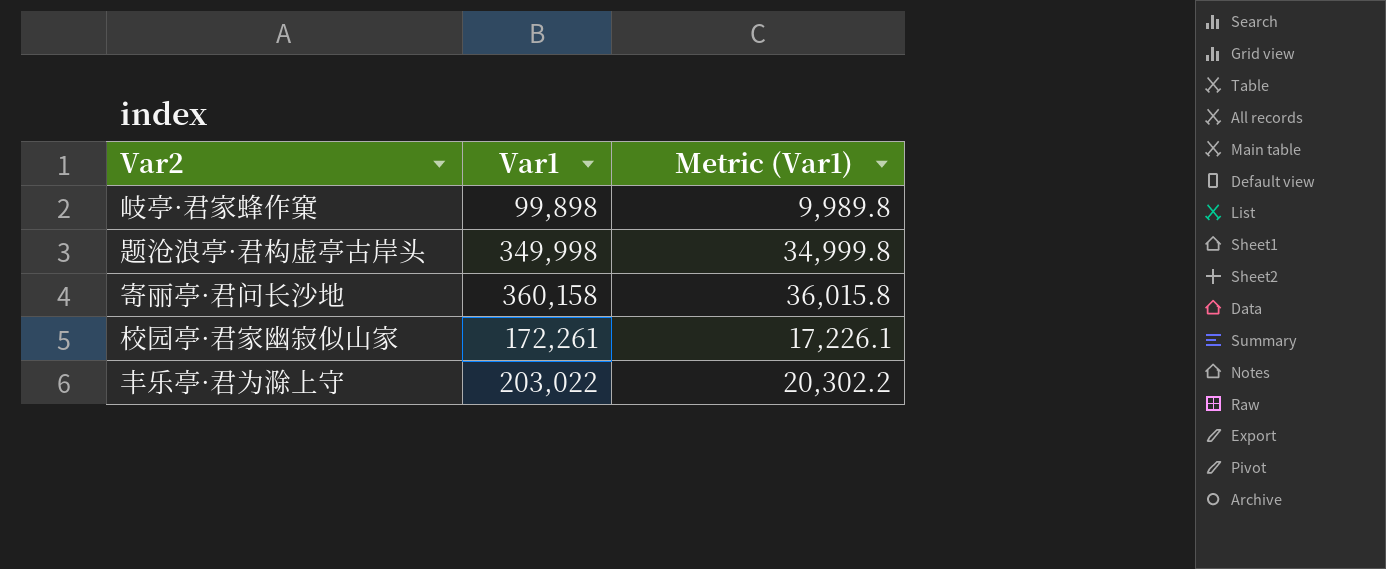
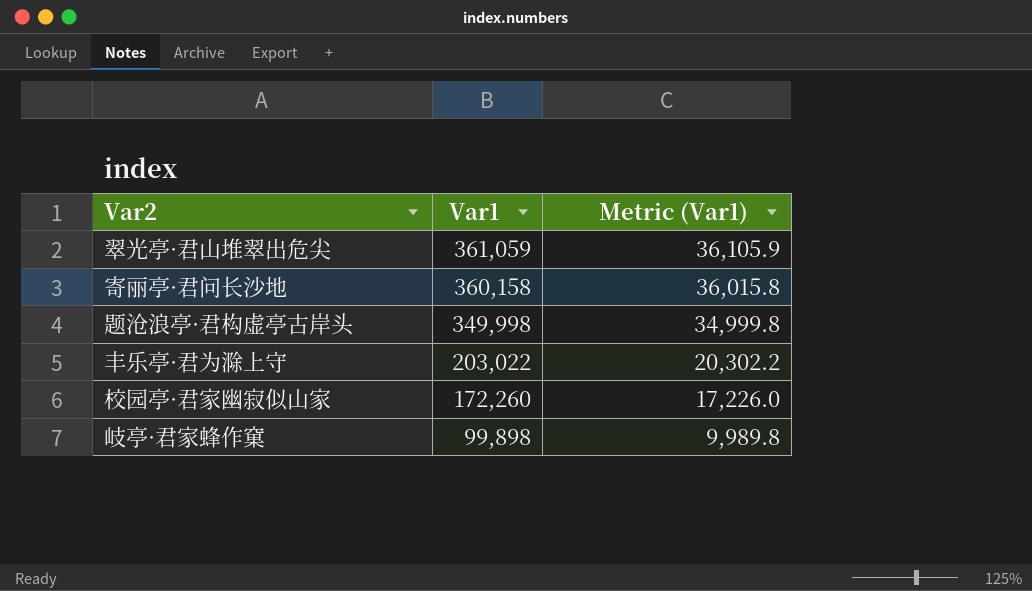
row order: none -> Var1 descending
row 翠光亭·君山堆翠出危尖: none -> 361,059 | 36,105.9
校园亭·君家幽寂似山家 | Var1: 172,261 -> 172,260
校园亭·君家幽寂似山家 | Metric (Var1): 17,226.1 -> 17,226.0

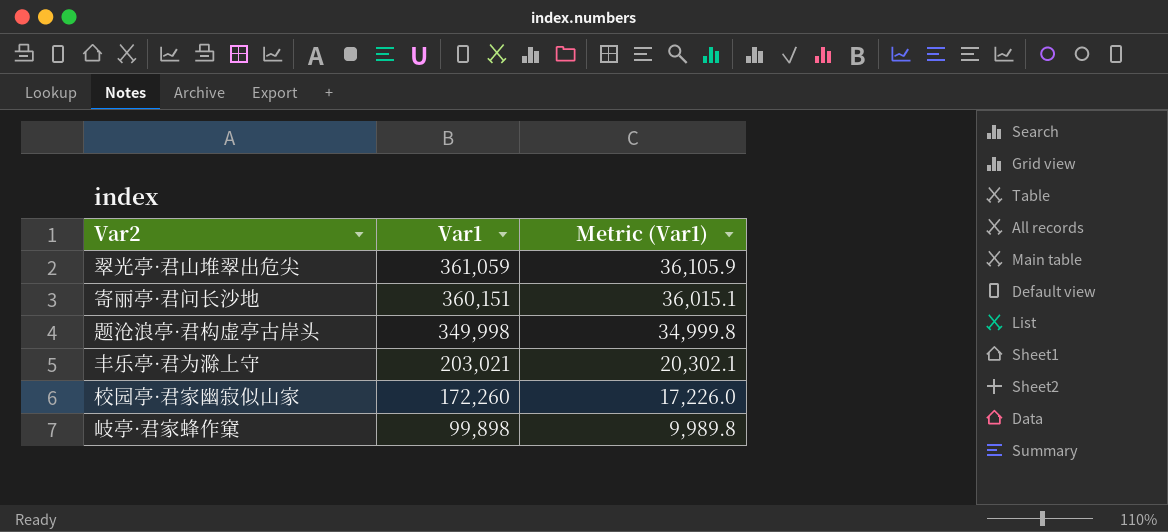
寄丽亭·君问长沙地 | Var1: 360,158 -> 360,151
寄丽亭·君问长沙地 | Metric (Var1): 36,015.8 -> 36,015.1
丰乐亭·君为滁上守 | Var1: 203,022 -> 203,021
丰乐亭·君为滁上守 | Metric (Var1): 20,302.2 -> 20,302.1

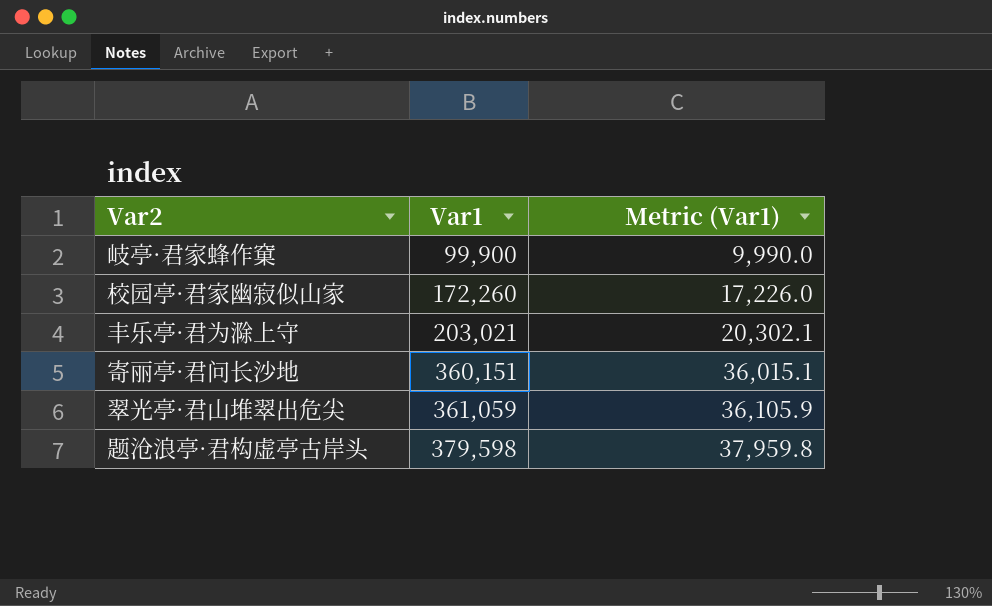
row order: Var1 descending -> Var1 ascending
岐亭·君家蜂作窠 | Var1: 99,898 -> 99,900
岐亭·君家蜂作窠 | Metric (Var1): 9,989.8 -> 9,990.0
题沧浪亭·君构虚亭古岸头 | Var1: 349,998 -> 379,598
题沧浪亭·君构虚亭古岸头 | Metric (Var1): 34,999.8 -> 37,959.8

